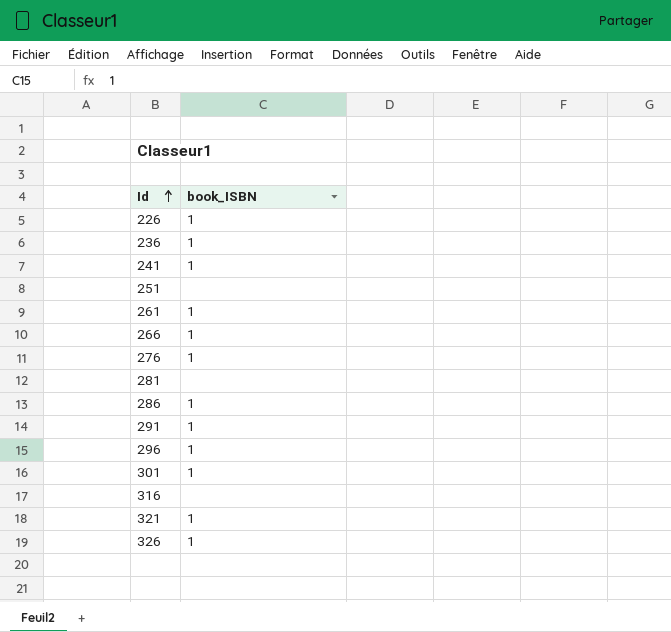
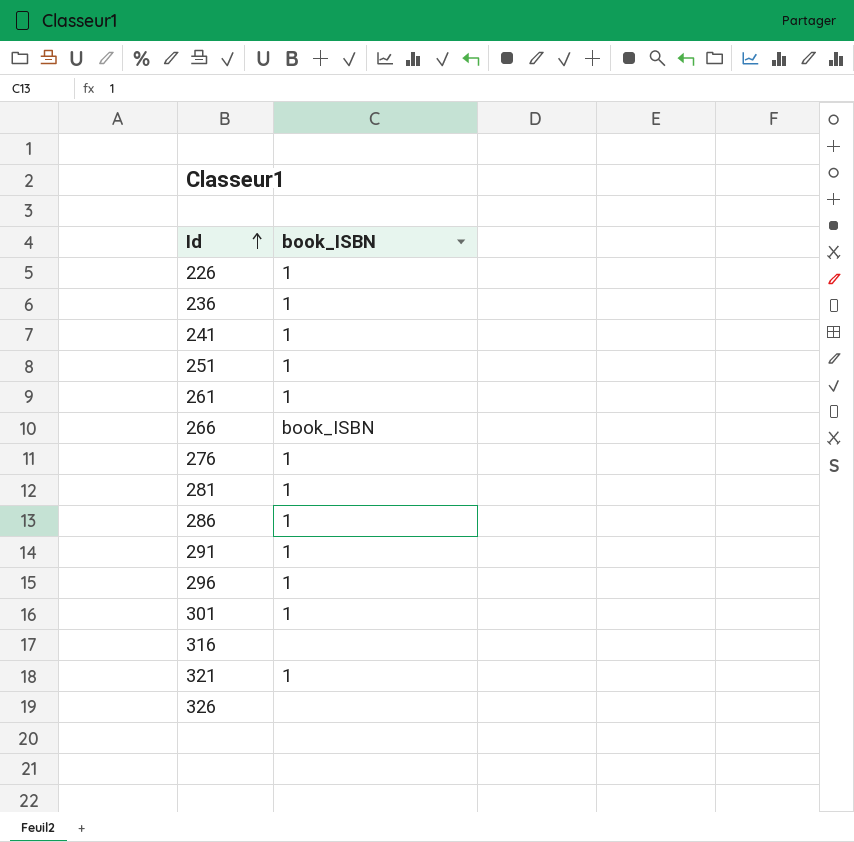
251 | book_ISBN: none -> 1
266 | book_ISBN: 1 -> book_ISBN
281 | book_ISBN: none -> 1
326 | book_ISBN: 1 -> none

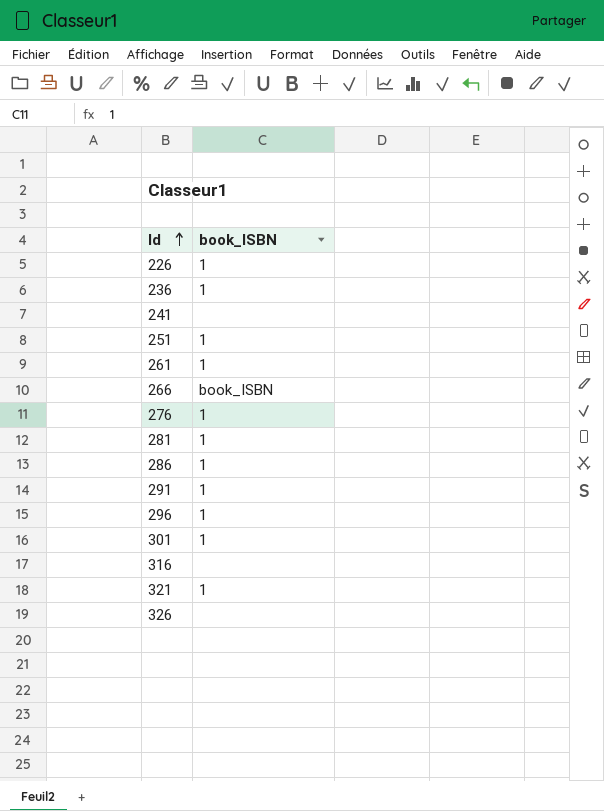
241 | book_ISBN: 1 -> none

